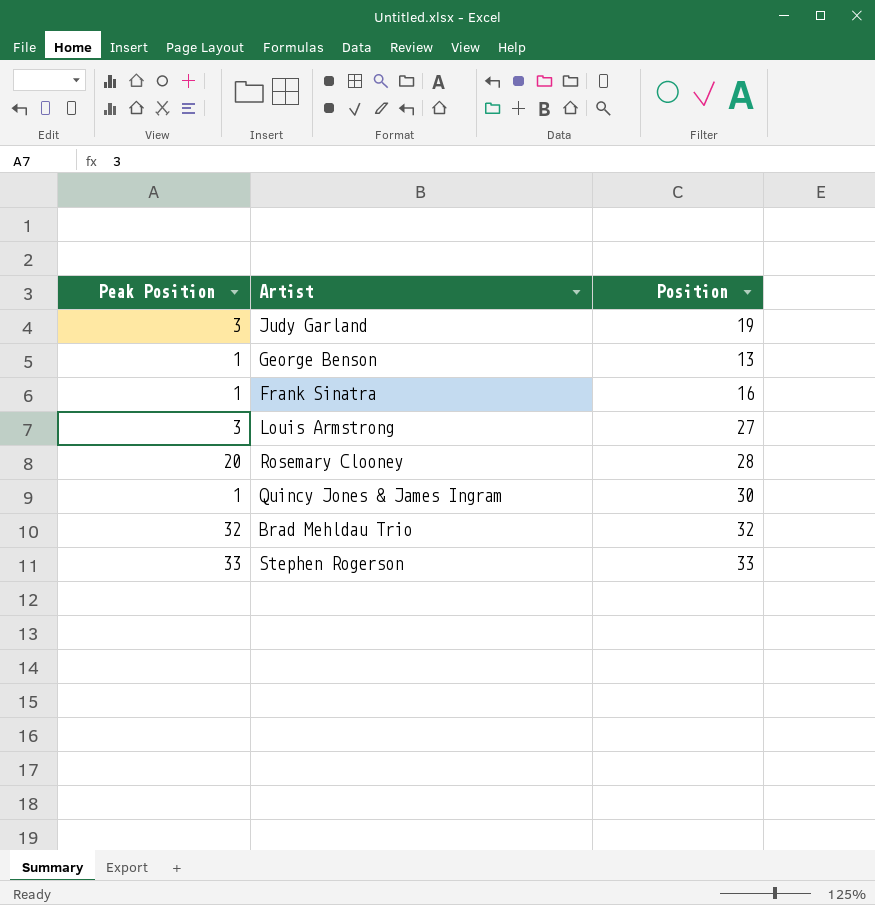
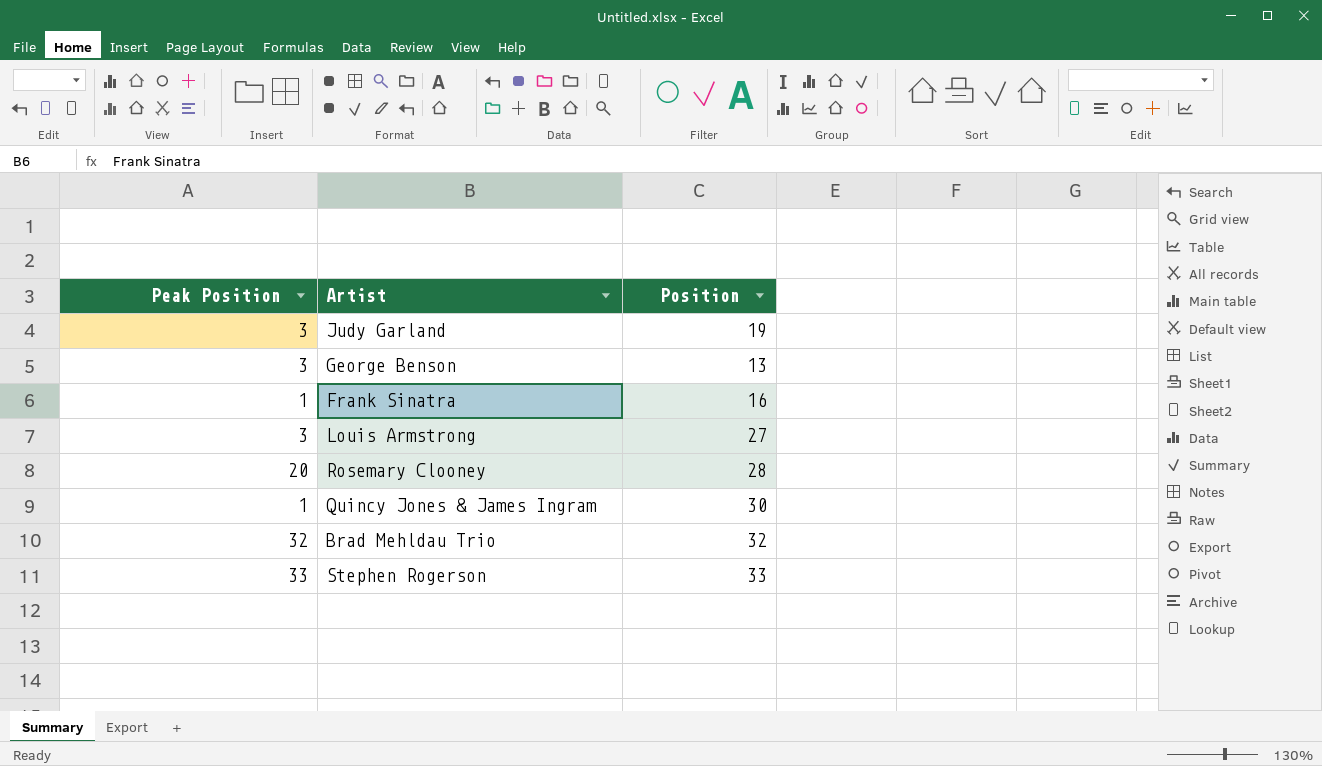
George Benson | Peak Position: 1 -> 3

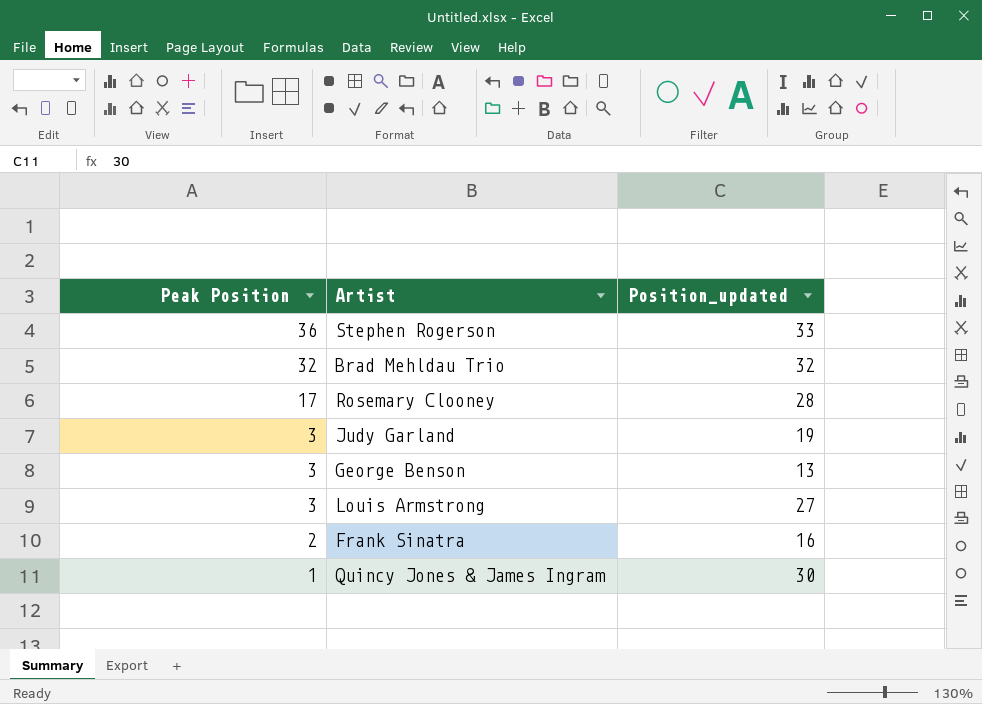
row order: none -> Peak Position descending
column name: Position -> Position_updated
Stephen Rogerson | Peak Position: 33 -> 36
Rosemary Clooney | Peak Position: 20 -> 17
Frank Sinatra | Peak Position: 1 -> 2

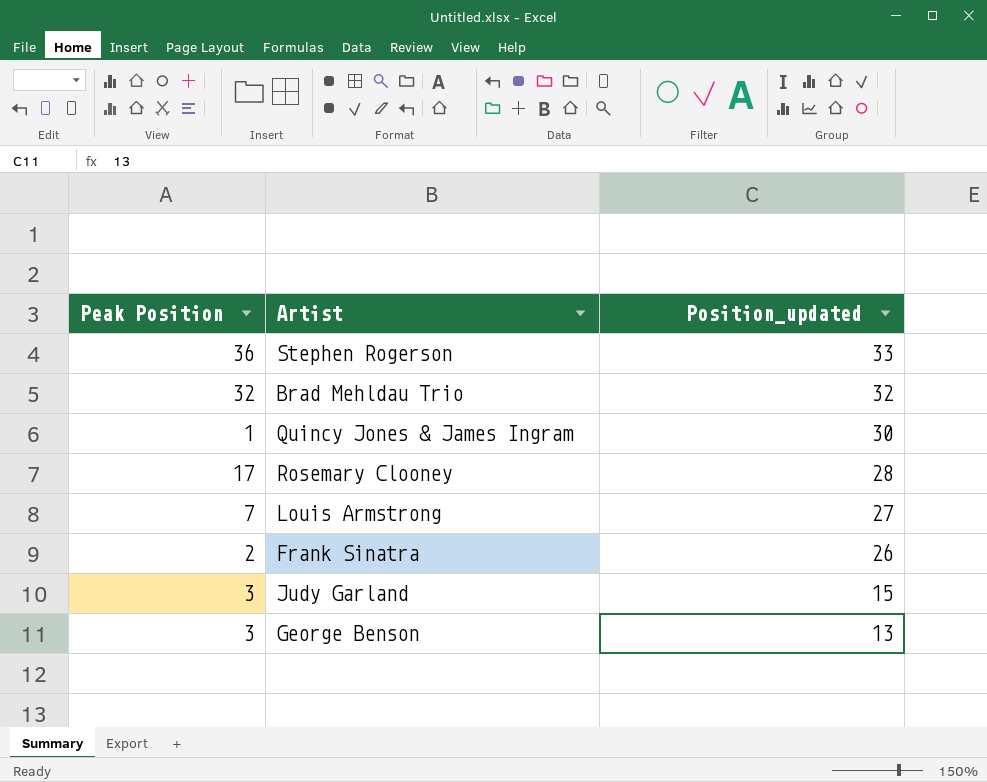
row order: Peak Position descending -> Position_updated descending
Louis Armstrong | Peak Position: 3 -> 7
Frank Sinatra | Position_updated: 16 -> 26
Judy Garland | Position_updated: 19 -> 15

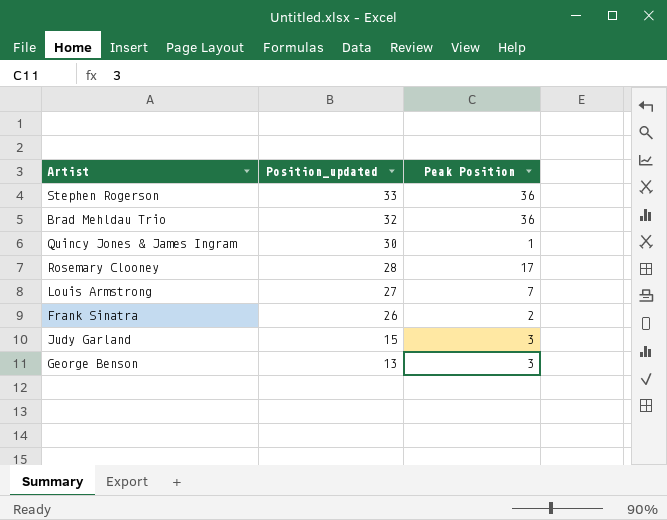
column Peak Position | position: 1 -> 3
Brad Mehldau Trio | Peak Position: 32 -> 36

